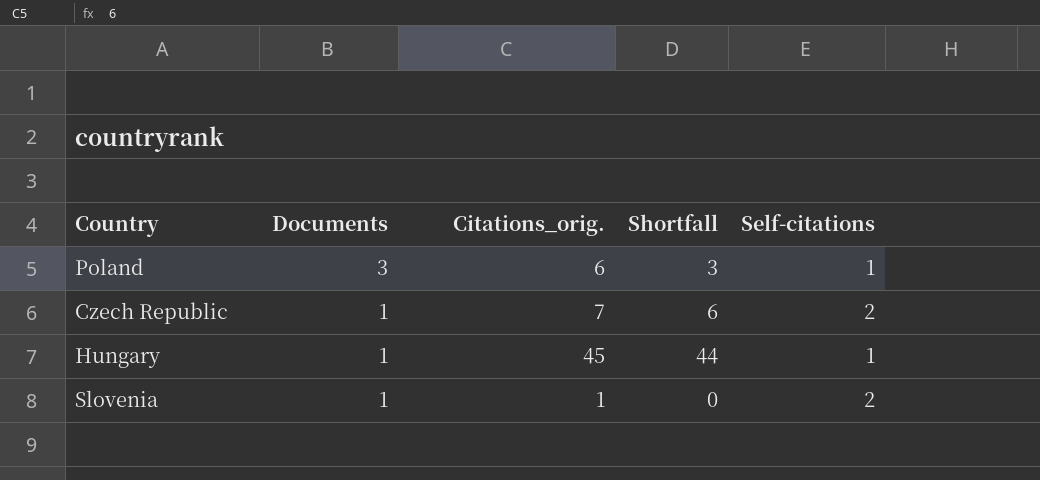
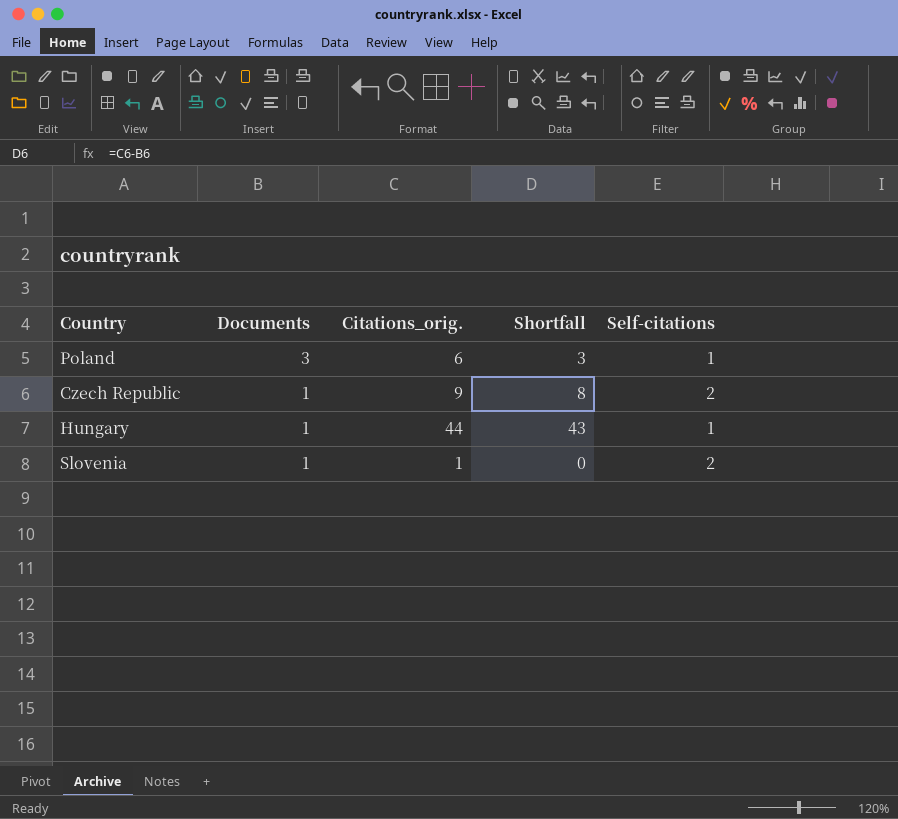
Czech Republic | Citations_orig.: 7 -> 9
Czech Republic | Shortfall: 6 -> 8
Hungary | Citations_orig.: 45 -> 44
Hungary | Shortfall: 44 -> 43

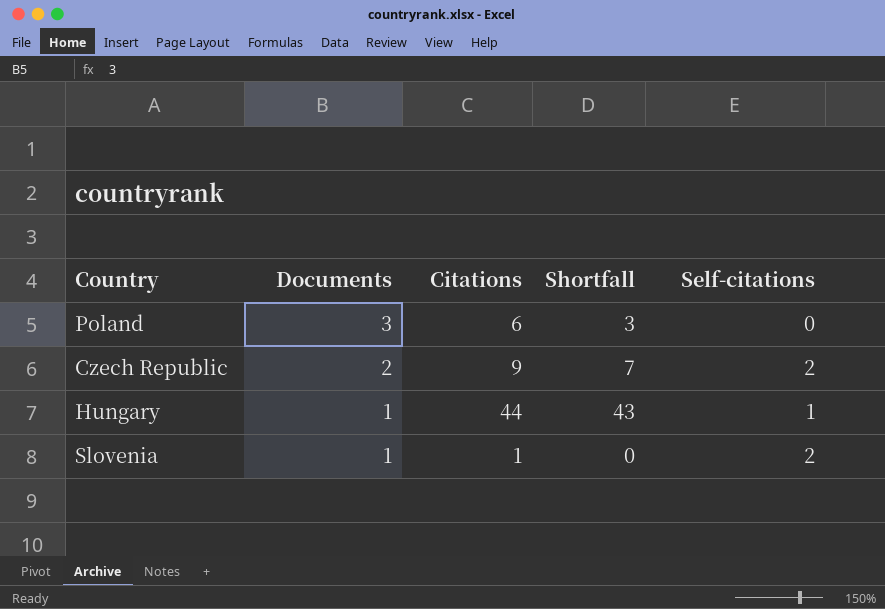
column name: Citations_orig. -> Citations
Poland | Self-citations: 1 -> 0
Czech Republic | Documents: 1 -> 2
Czech Republic | Shortfall: 8 -> 7

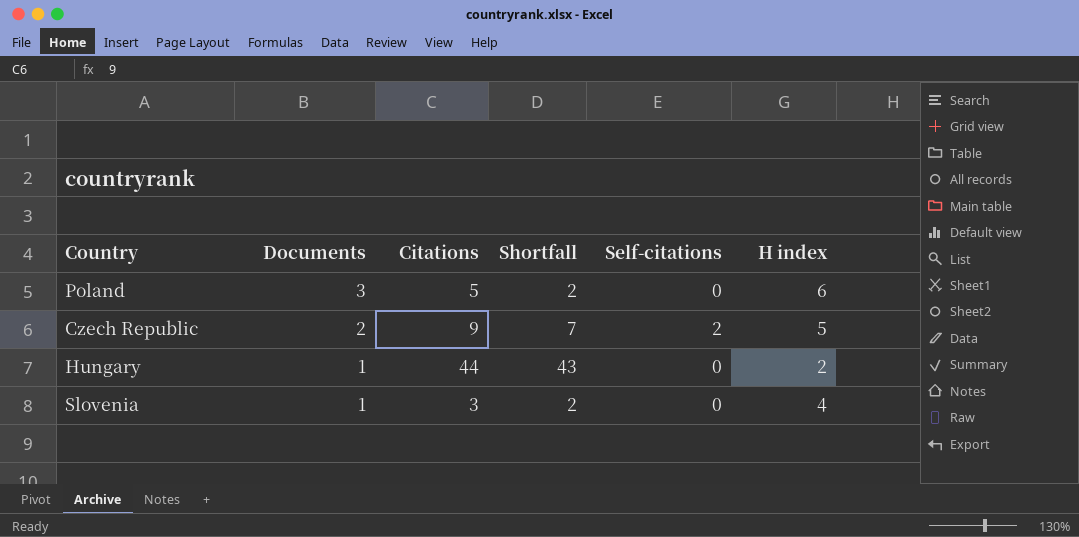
column H index | position: none -> 6
Poland | Citations: 6 -> 5
Poland | Shortfall: 3 -> 2
Hungary | Self-citations: 1 -> 0
Slovenia | Citations: 1 -> 3
Slovenia | Shortfall: 0 -> 2
Slovenia | Self-citations: 2 -> 0

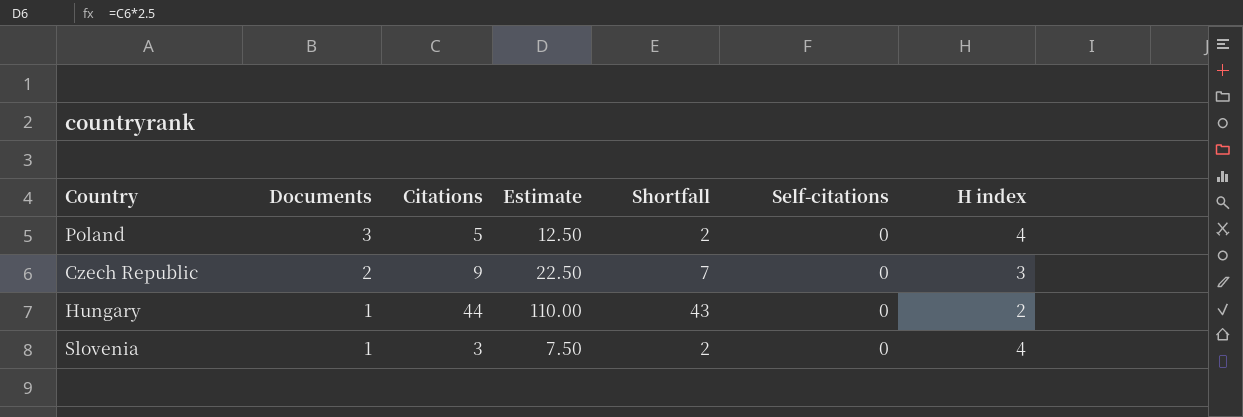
column Estimate | formula: none -> [Citations] * 2.5
Poland | H index: 6 -> 4
Czech Republic | Self-citations: 2 -> 0
Czech Republic | H index: 5 -> 3

